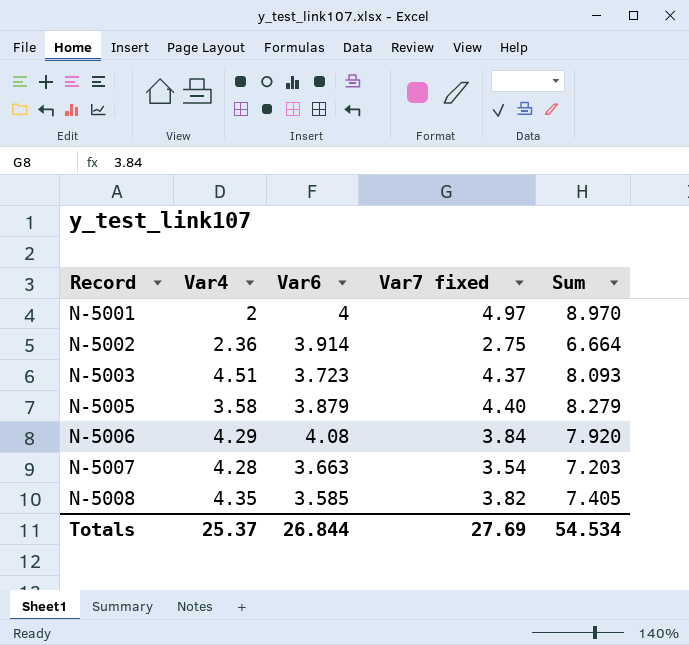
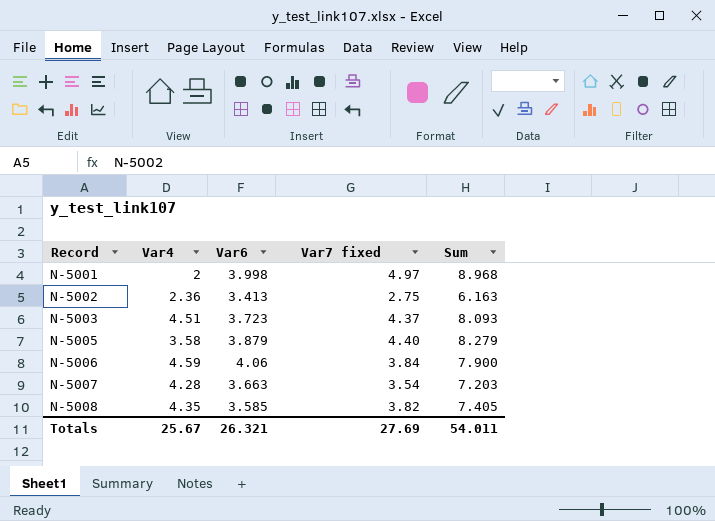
N-5001 | Var6: 4 -> 3.998
N-5001 | Sum: 8.970 -> 8.968
N-5002 | Var6: 3.914 -> 3.413
N-5002 | Sum: 6.664 -> 6.163
N-5006 | Var4: 4.29 -> 4.59
N-5006 | Var6: 4.08 -> 4.06
N-5006 | Sum: 7.920 -> 7.900
Totals | Var4: 25.37 -> 25.67
Totals | Var6: 26.844 -> 26.321
Totals | Sum: 54.534 -> 54.011

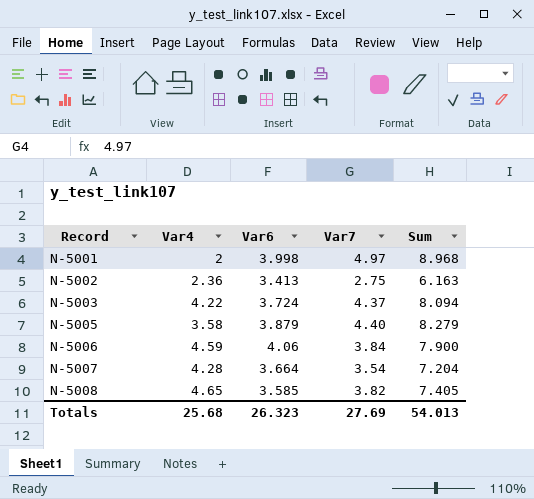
column name: Var7 fixed -> Var7
N-5003 | Var4: 4.51 -> 4.22
N-5003 | Var6: 3.723 -> 3.724
N-5003 | Sum: 8.093 -> 8.094
N-5007 | Var6: 3.663 -> 3.664
N-5007 | Sum: 7.203 -> 7.204
N-5008 | Var4: 4.35 -> 4.65
Totals | Var4: 25.67 -> 25.68
Totals | Var6: 26.321 -> 26.323
Totals | Sum: 54.011 -> 54.013

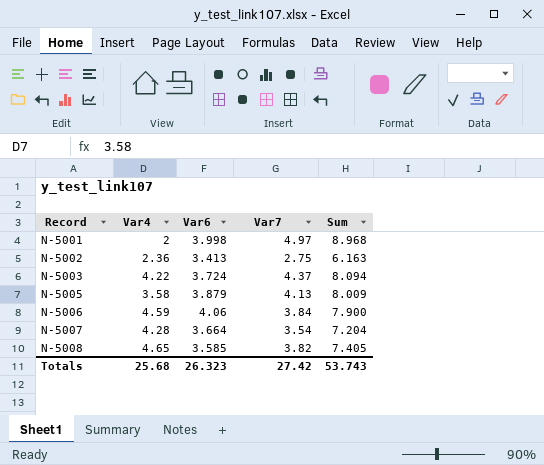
N-5005 | Var7: 4.40 -> 4.13
N-5005 | Sum: 8.279 -> 8.009
Totals | Var7: 27.69 -> 27.42
Totals | Sum: 54.013 -> 53.743

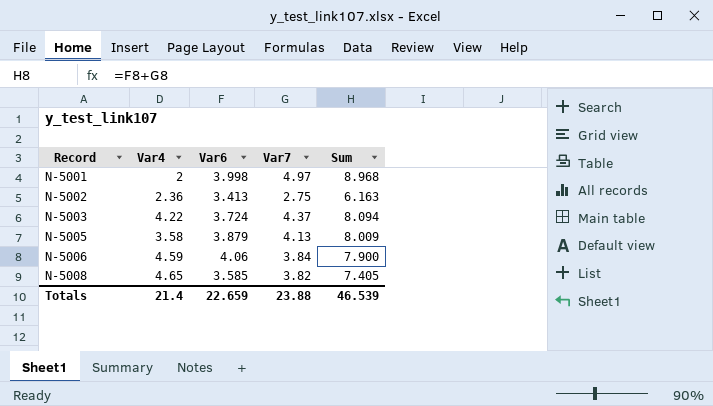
row N-5007: 4.28 | 3.664 | 3.54 | 7.204 -> none
Totals | Var4: 25.68 -> 21.4
Totals | Var6: 26.323 -> 22.659
Totals | Var7: 27.42 -> 23.88
Totals | Sum: 53.743 -> 46.539

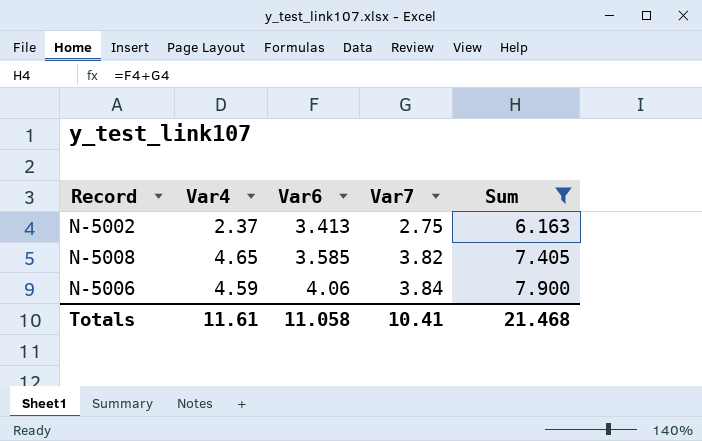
filter: none -> Sum <= 7.900
row order: Record ascending -> Var6 ascending
N-5002 | Var4: 2.36 -> 2.37
Totals | Var4: 21.4 -> 11.61
Totals | Var6: 22.659 -> 11.058
Totals | Var7: 23.88 -> 10.41
Totals | Sum: 46.539 -> 21.468

